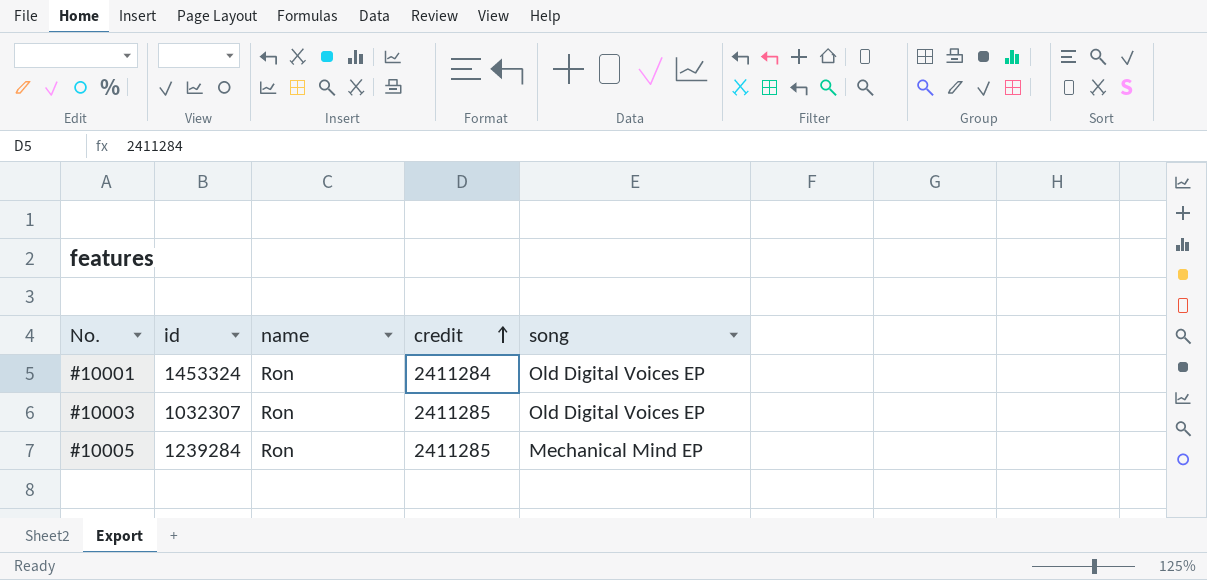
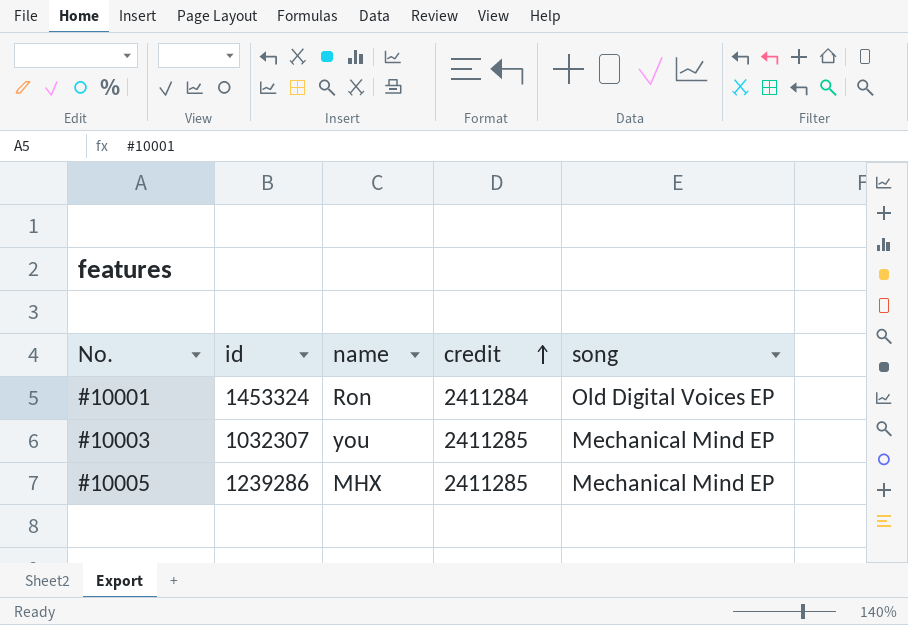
#10003 | name: Ron -> you
#10003 | song: Old Digital Voices EP -> Mechanical Mind EP
#10005 | id: 1239284 -> 1239286
#10005 | name: Ron -> MHX

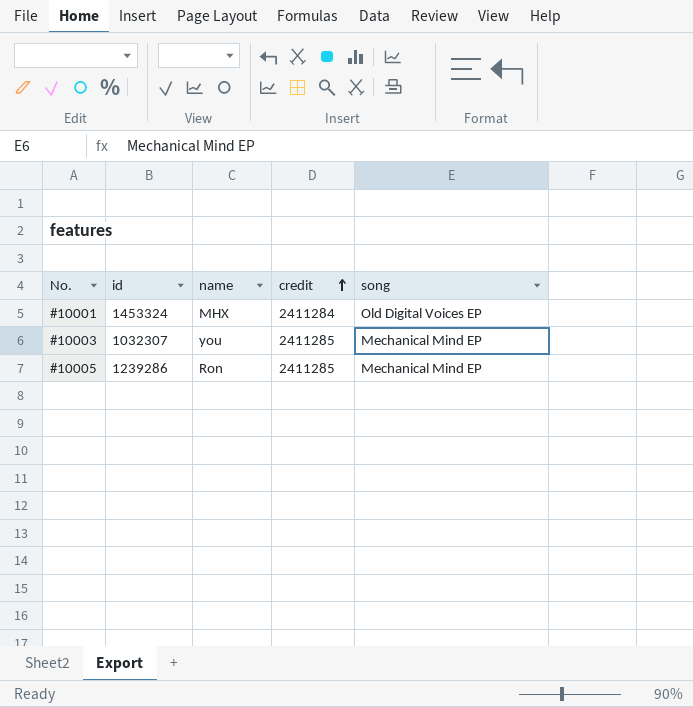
#10001 | name: Ron -> MHX
#10005 | name: MHX -> Ron

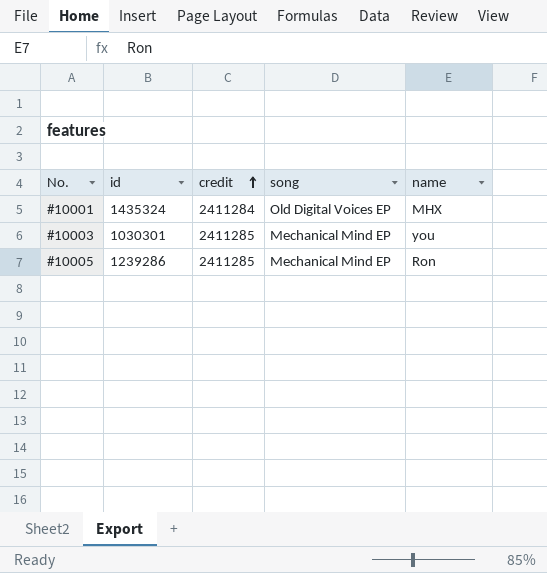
column name | position: 3 -> 5
#10001 | id: 1453324 -> 1435324
#10003 | id: 1032307 -> 1030301

